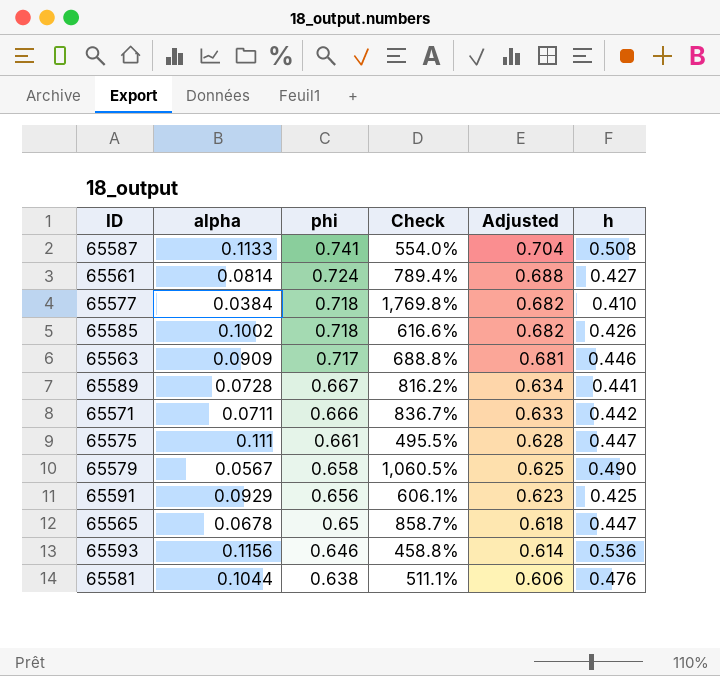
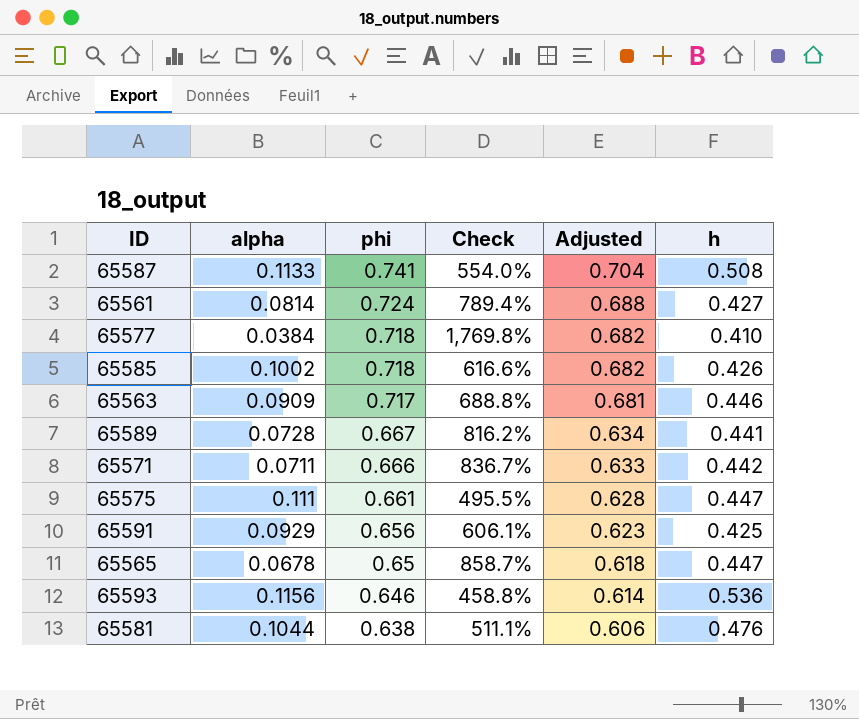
row 65579: 0.0567 | 0.658 | 1,060.5% | 0.625 | 0.490 -> none

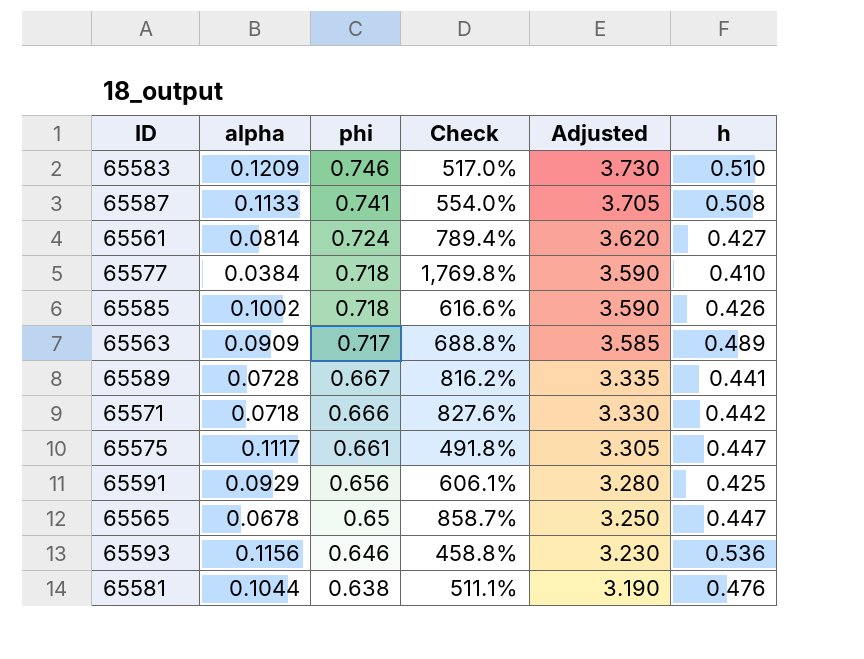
column Adjusted | formula: [phi] * 0.95 -> [phi] * 5
row 65583: none -> 0.1209 | 0.746 | 517.0% | 3.730 | 0.510
65563 | h: 0.446 -> 0.489
65571 | alpha: 0.0711 -> 0.0718
65571 | Check: 836.7% -> 827.6%
65575 | alpha: 0.111 -> 0.1117
65575 | Check: 495.5% -> 491.8%

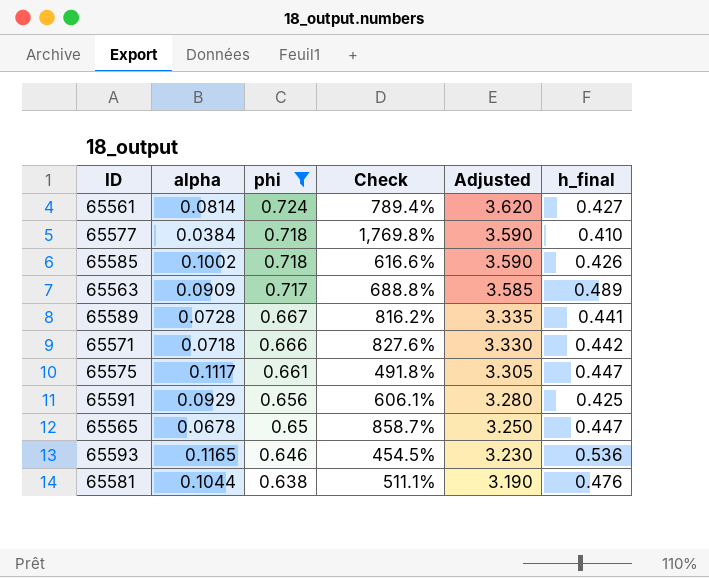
filter: none -> phi <= 0.724
column name: h -> h_final
65593 | alpha: 0.1156 -> 0.1165
65593 | Check: 458.8% -> 454.5%

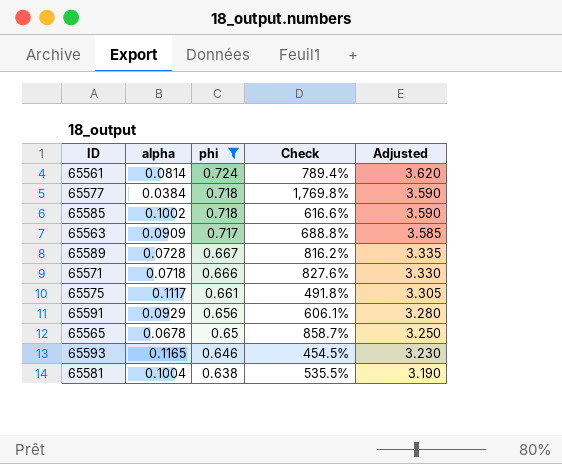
column h_final | position: 6 -> none
65581 | alpha: 0.1044 -> 0.1004
65581 | Check: 511.1% -> 535.5%

